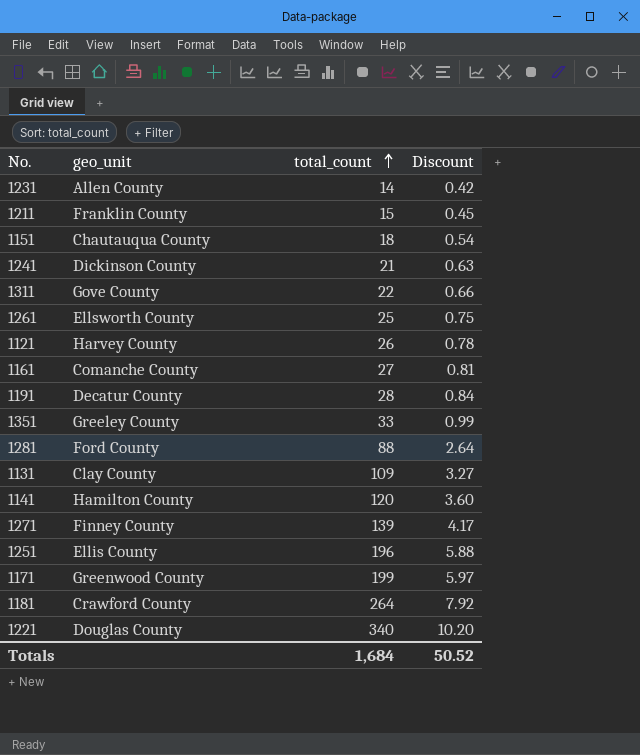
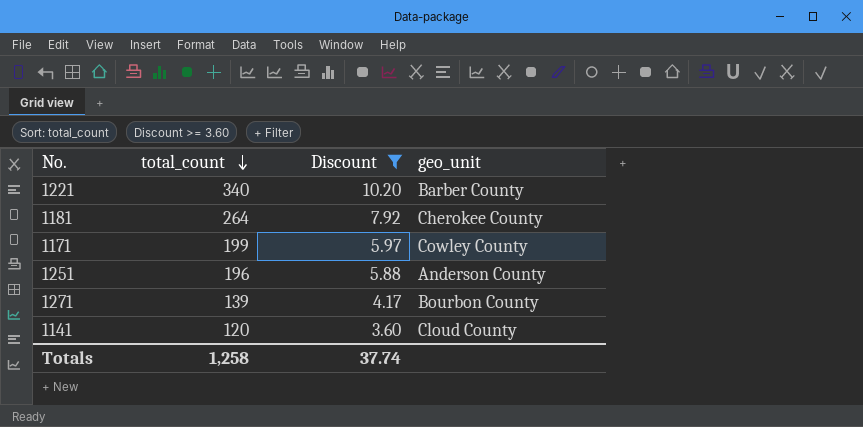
filter: none -> Discount >= 3.60
row order: total_count ascending -> total_count descending
column geo_unit | position: 2 -> 4
1221 | geo_unit: Douglas County -> Barber County
1181 | geo_unit: Crawford County -> Cherokee County
1171 | geo_unit: Greenwood County -> Cowley County
1251 | geo_unit: Ellis County -> Anderson County
1271 | geo_unit: Finney County -> Bourbon County
1141 | geo_unit: Hamilton County -> Cloud County
Totals | total_count: 1,684 -> 1,258
Totals | Discount: 50.52 -> 37.74

